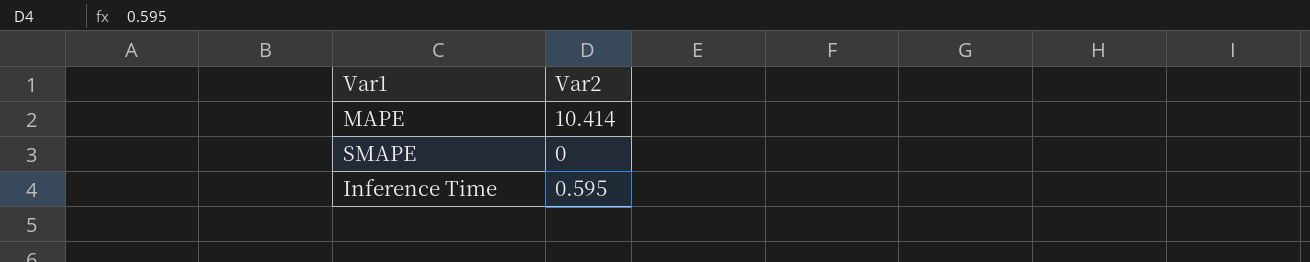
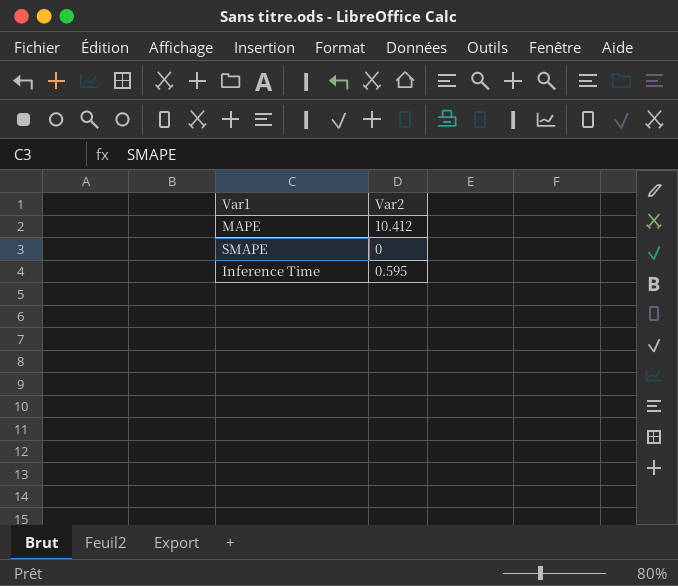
MAPE | Var2: 10.414 -> 10.412

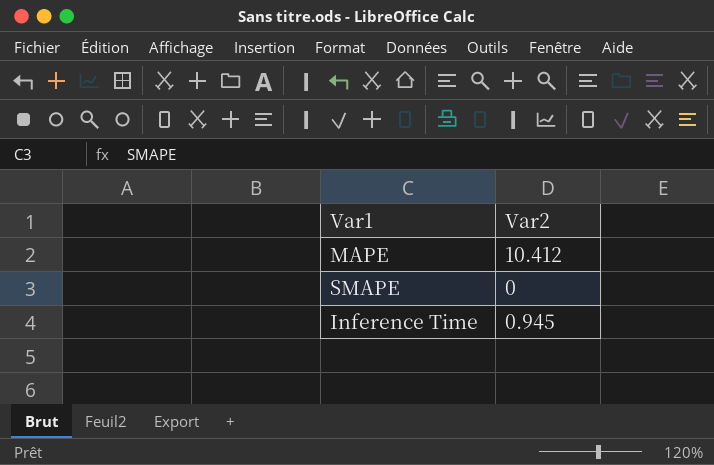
Inference Time | Var2: 0.595 -> 0.945

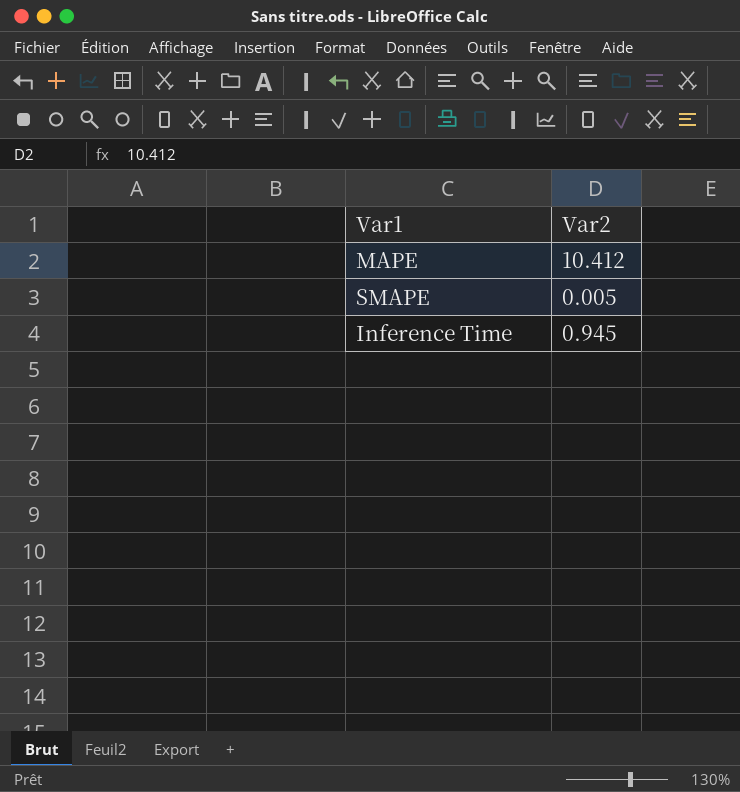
SMAPE | Var2: 0 -> 0.005

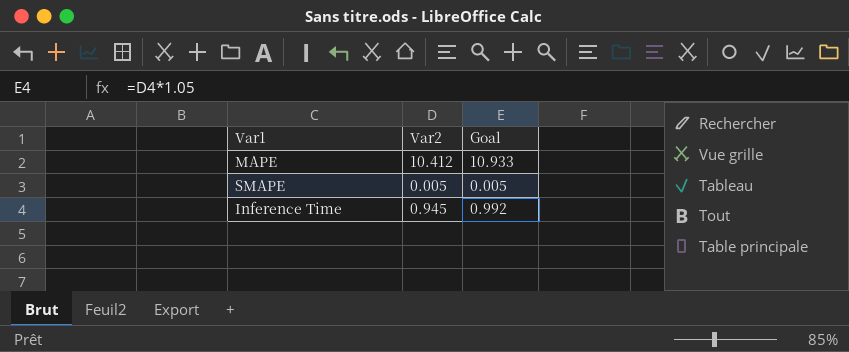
column Goal | formula: none -> [Var2] * 1.05

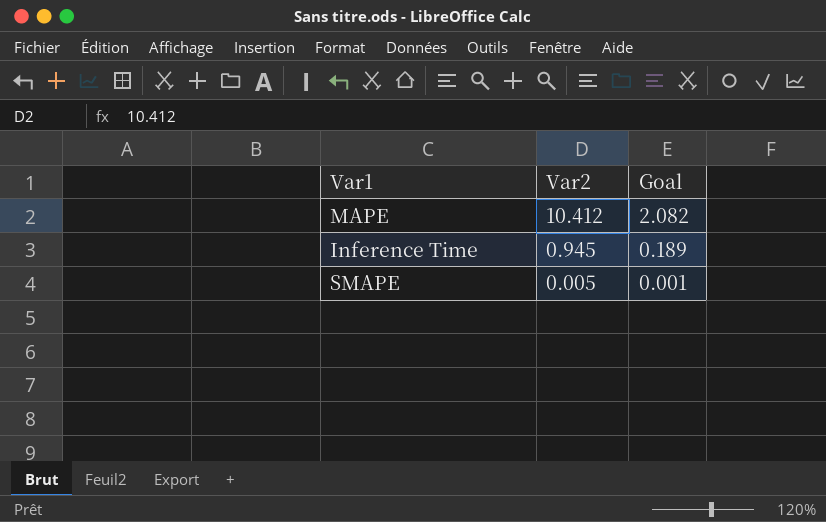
row order: none -> Var2 descending
column Goal | formula: [Var2] * 1.05 -> [Var2] * 0.2

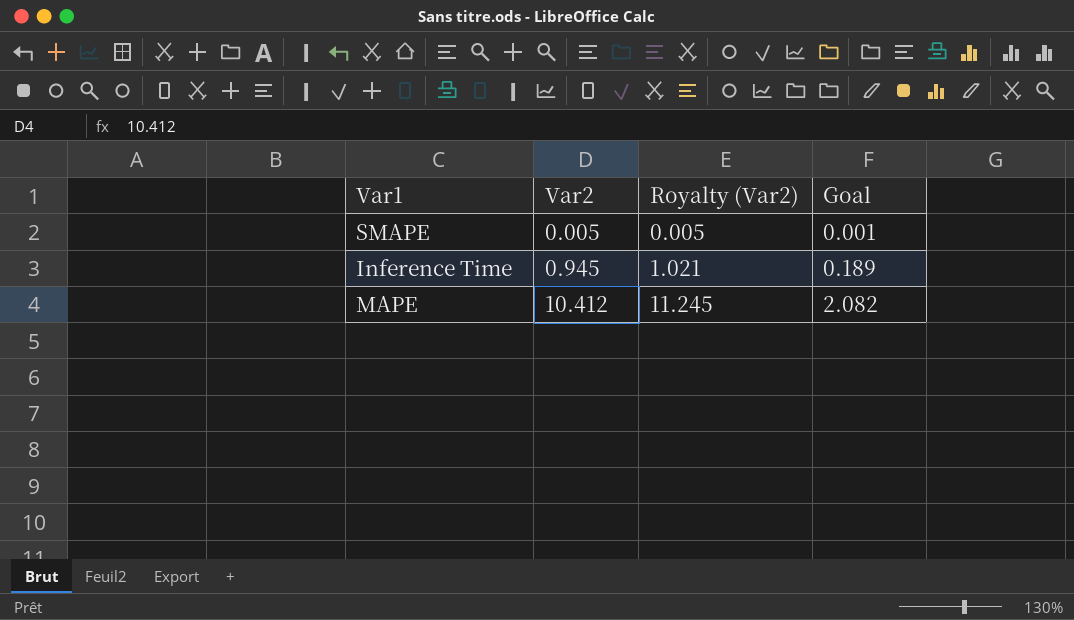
row order: Var2 descending -> Var2 ascending
column Royalty (Var2) | formula: none -> [Var2] * 1.08

